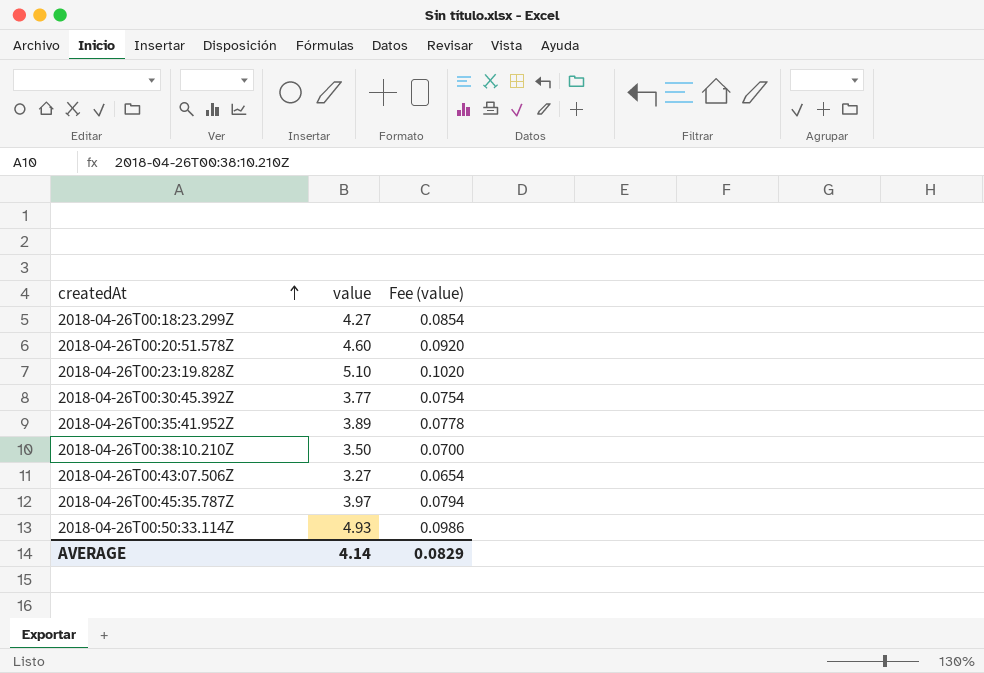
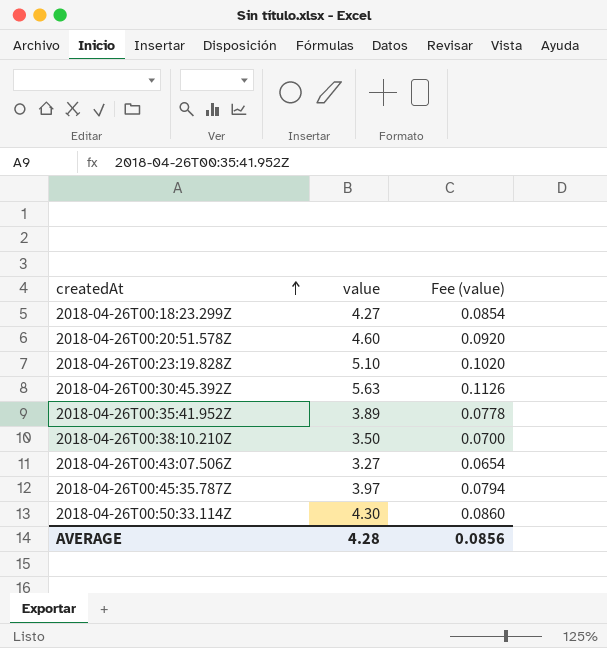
2018-04-26T00:30:45.392Z | value: 3.77 -> 5.63
2018-04-26T00:30:45.392Z | Fee (value): 0.0754 -> 0.1126
2018-04-26T00:50:33.114Z | value: 4.93 -> 4.30
2018-04-26T00:50:33.114Z | Fee (value): 0.0986 -> 0.0860
AVERAGE | value: 4.14 -> 4.28
AVERAGE | Fee (value): 0.0829 -> 0.0856

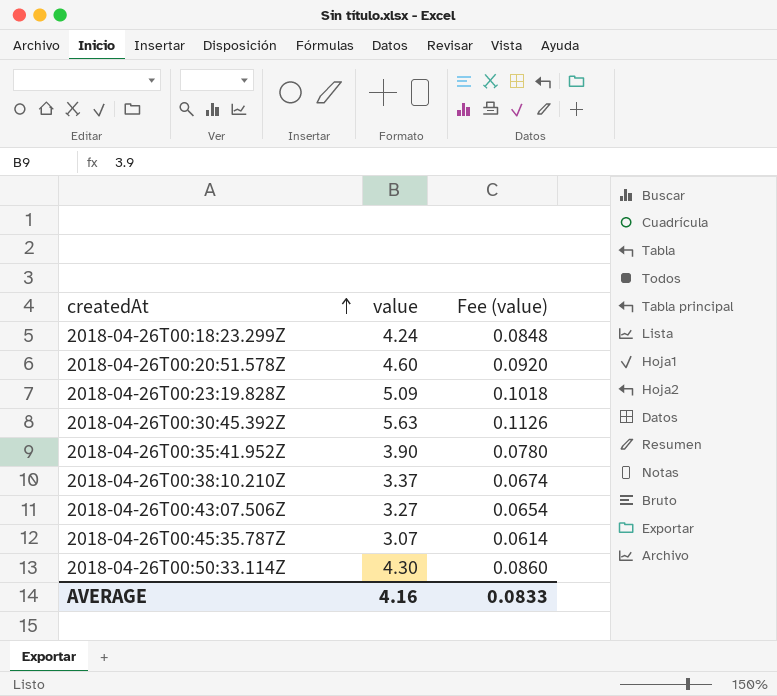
2018-04-26T00:18:23.299Z | value: 4.27 -> 4.24
2018-04-26T00:18:23.299Z | Fee (value): 0.0854 -> 0.0848
2018-04-26T00:23:19.828Z | value: 5.10 -> 5.09
2018-04-26T00:23:19.828Z | Fee (value): 0.1020 -> 0.1018
2018-04-26T00:35:41.952Z | value: 3.89 -> 3.90
2018-04-26T00:35:41.952Z | Fee (value): 0.0778 -> 0.0780
2018-04-26T00:38:10.210Z | value: 3.50 -> 3.37
2018-04-26T00:38:10.210Z | Fee (value): 0.0700 -> 0.0674
2018-04-26T00:45:35.787Z | value: 3.97 -> 3.07
2018-04-26T00:45:35.787Z | Fee (value): 0.0794 -> 0.0614
AVERAGE | value: 4.28 -> 4.16
AVERAGE | Fee (value): 0.0856 -> 0.0833

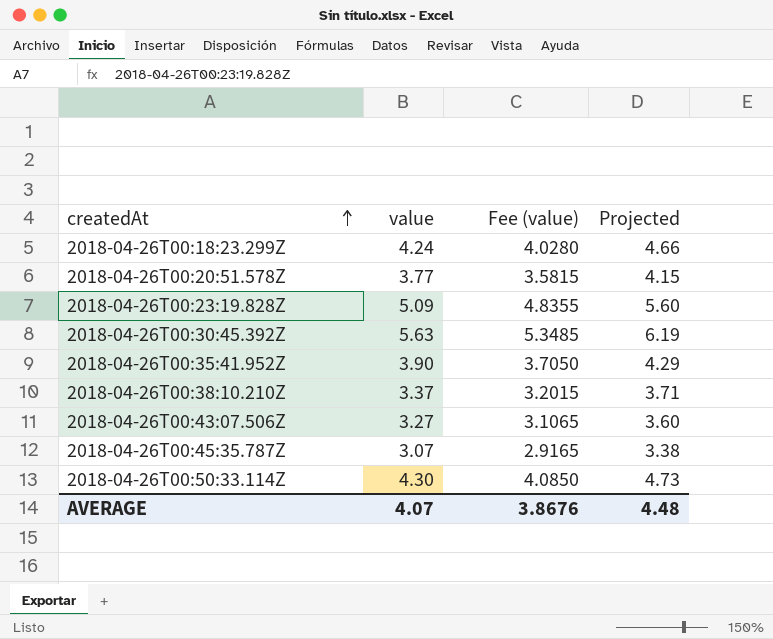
column Fee (value) | formula: [value] * 0.02 -> [value] * 0.95
column Projected | formula: none -> [value] * 1.1
2018-04-26T00:20:51.578Z | value: 4.60 -> 3.77
AVERAGE | value: 4.16 -> 4.07
AVERAGE | Fee (value): 0.0833 -> 3.8676

